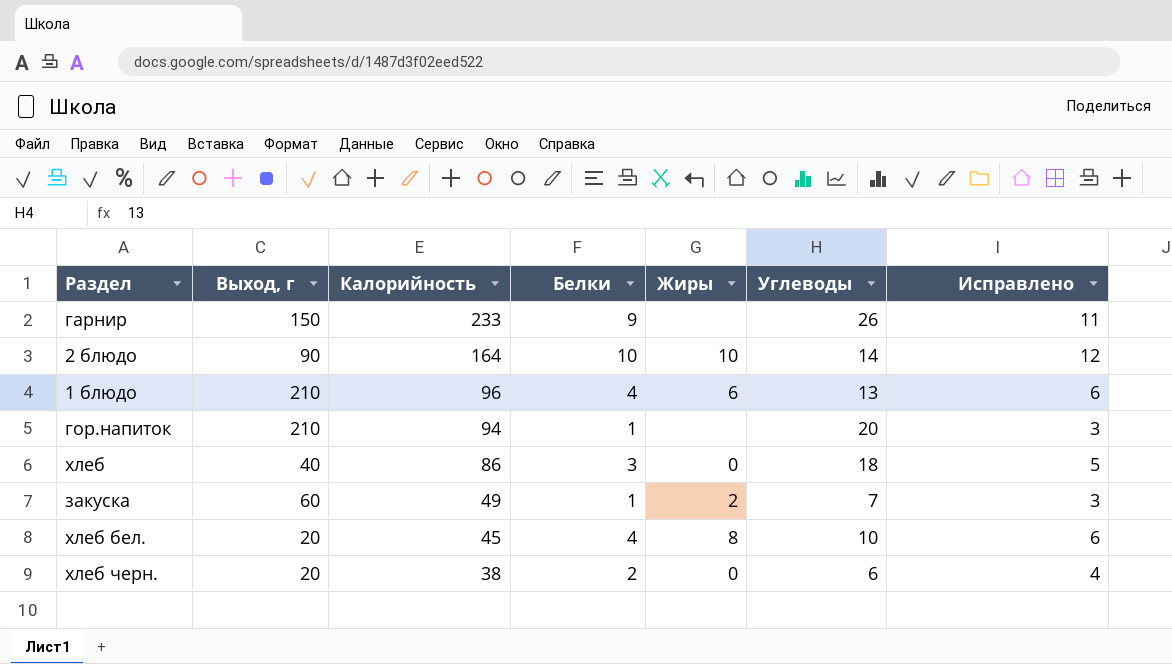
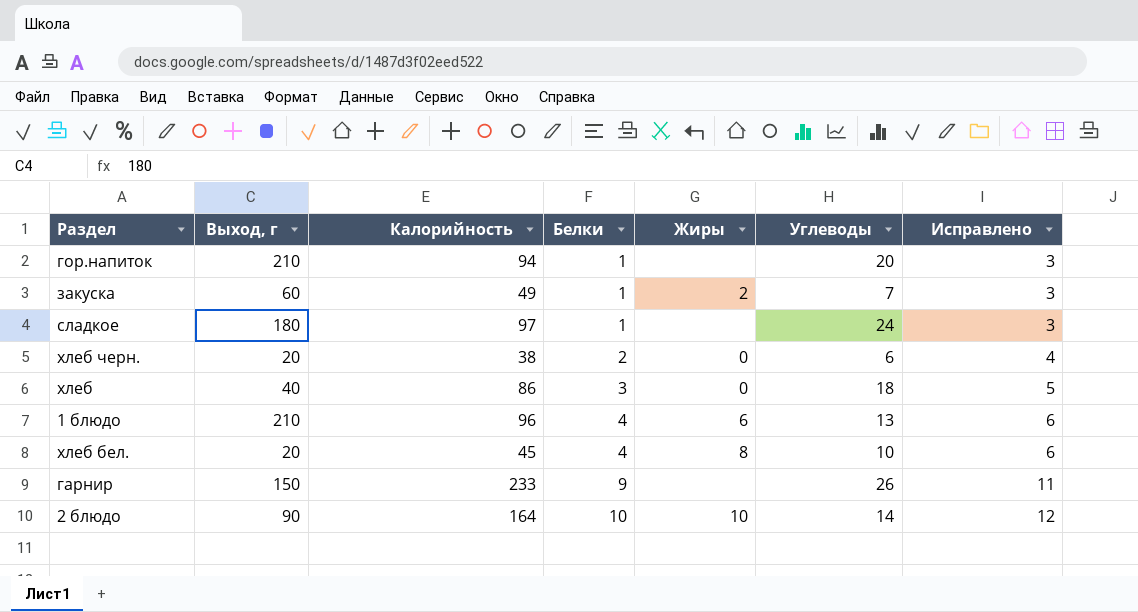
row order: Калорийность descending -> Белки ascending
row сладкое: none -> 180 | 97 | 1 | none | 24 | 3

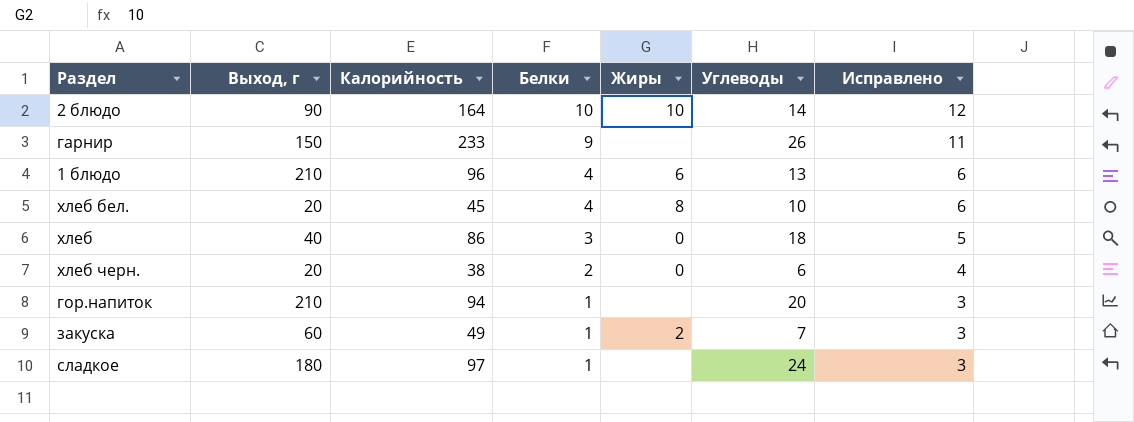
row order: Белки ascending -> Белки descending

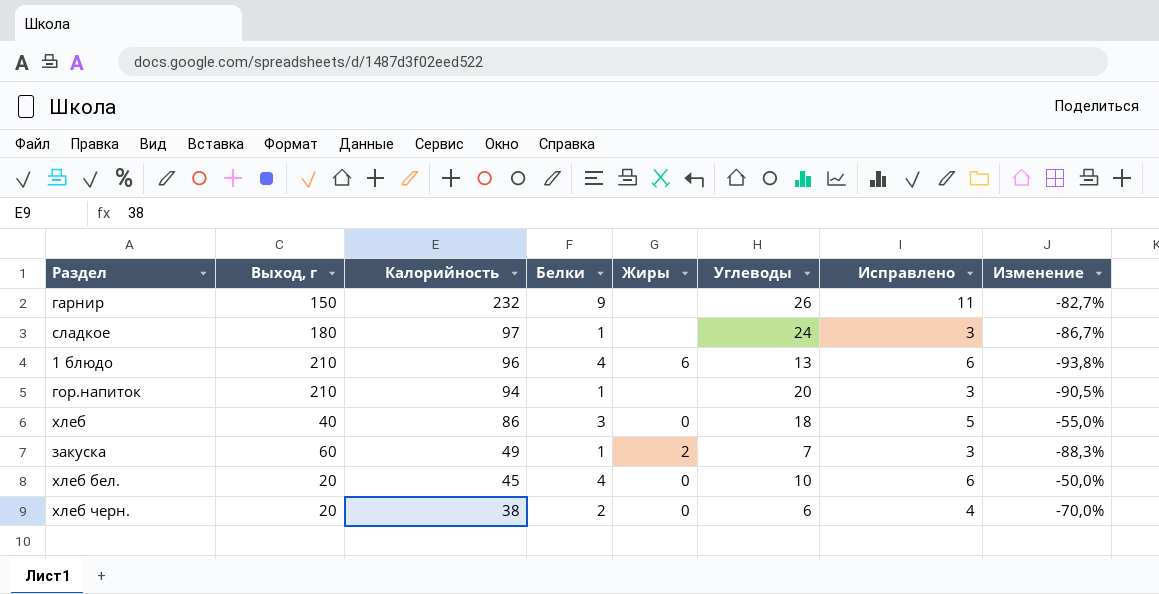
row order: Белки descending -> Калорийность descending
column Изменение | formula: none -> ([Углеводы] - [Выход, г]) / [Выход, г]
row 2 блюдо: 90 | 164 | 10 | 10 | 14 | 12 -> none
гарнир | Калорийность: 233 -> 232
хлеб бел. | Жиры: 8 -> 0

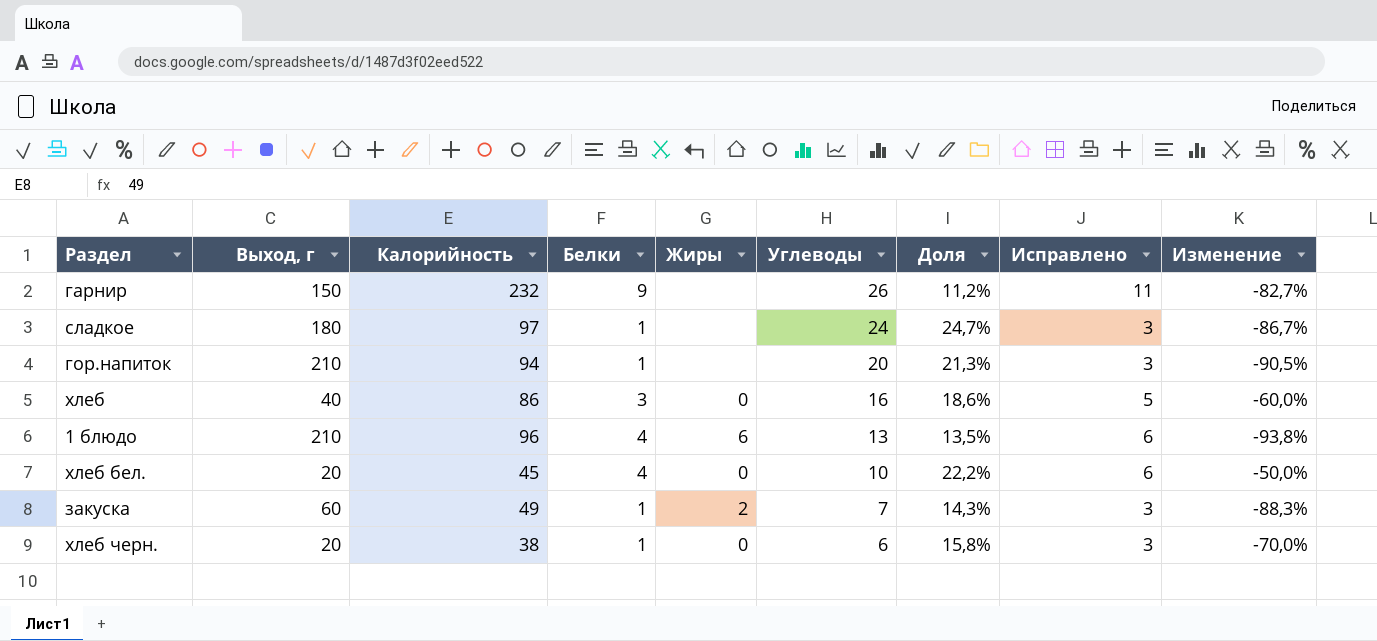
row order: Калорийность descending -> Углеводы descending
column Доля | formula: none -> [Углеводы] / [Калорийность]
хлеб | Углеводы: 18 -> 16
хлеб | Изменение: -55,0% -> -60,0%
хлеб черн. | Белки: 2 -> 1
хлеб черн. | Исправлено: 4 -> 3

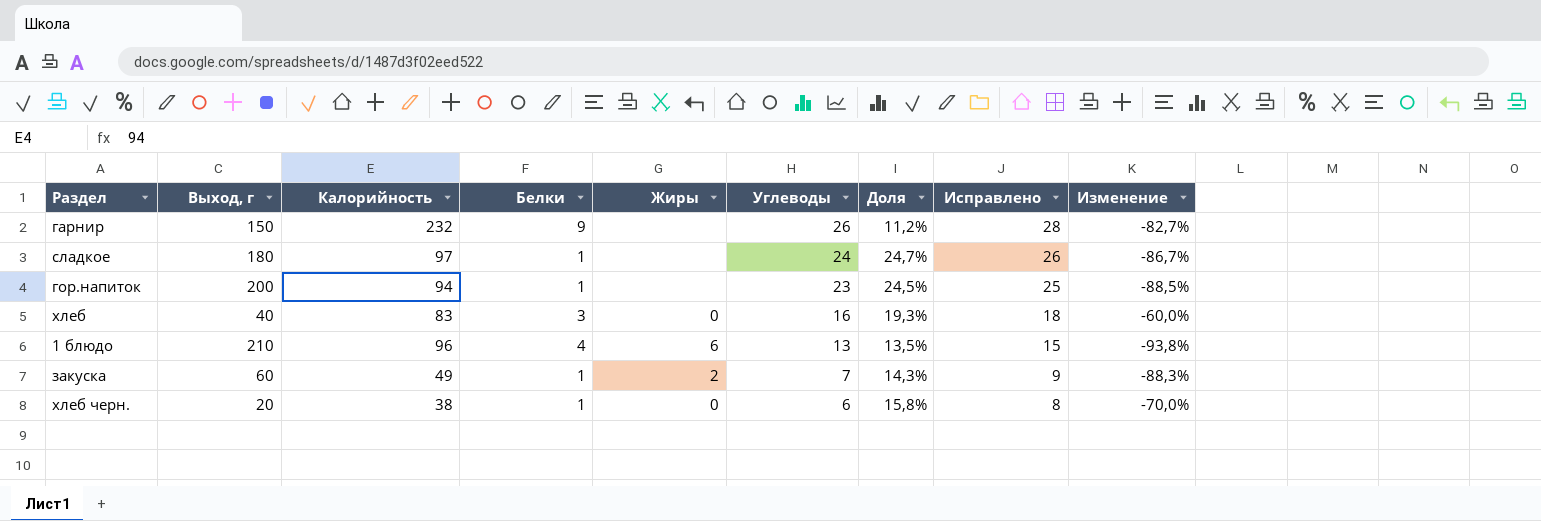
column Исправлено | formula: [Белки] + 2 -> [Углеводы] + 2
row хлеб бел.: 20 | 45 | 4 | 0 | 10 | 22,2% | 6 | -50,0% -> none
гор.напиток | Выход, г: 210 -> 200
гор.напиток | Углеводы: 20 -> 23
гор.напиток | Доля: 21,3% -> 24,5%
гор.напиток | Изменение: -90,5% -> -88,5%
хлеб | Калорийность: 86 -> 83
хлеб | Доля: 18,6% -> 19,3%

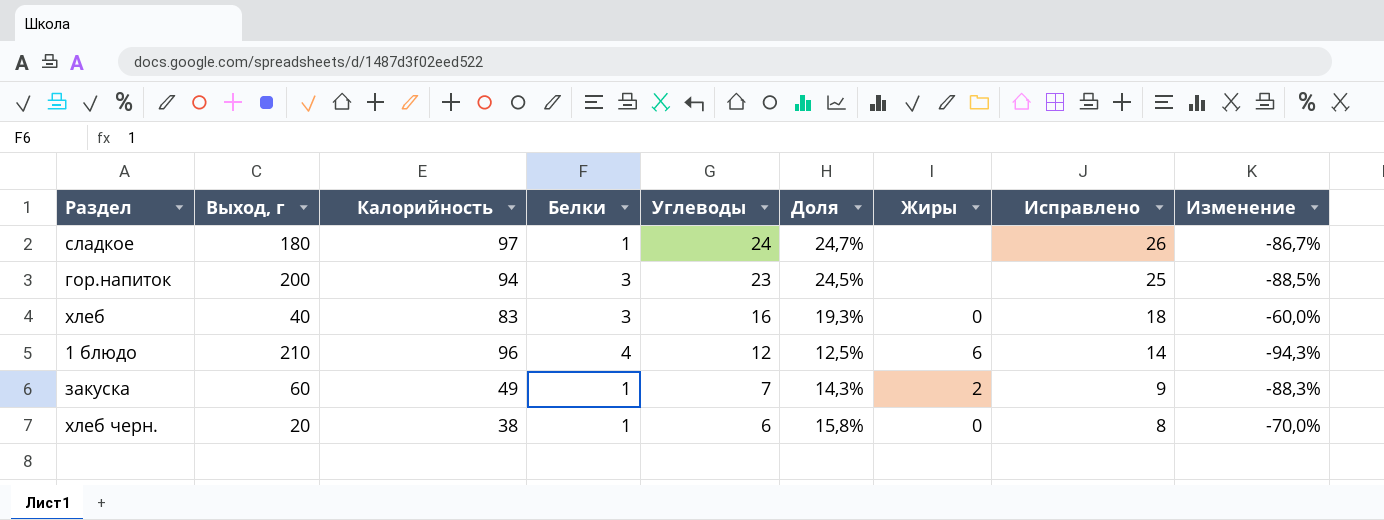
column Жиры | position: 5 -> 7
row гарнир: 150 | 232 | 9 | none | 26 | 11,2% | 28 | -82,7% -> none
гор.напиток | Белки: 1 -> 3
1 блюдо | Углеводы: 13 -> 12
1 блюдо | Доля: 13,5% -> 12,5%
1 блюдо | Исправлено: 15 -> 14
1 блюдо | Изменение: -93,8% -> -94,3%

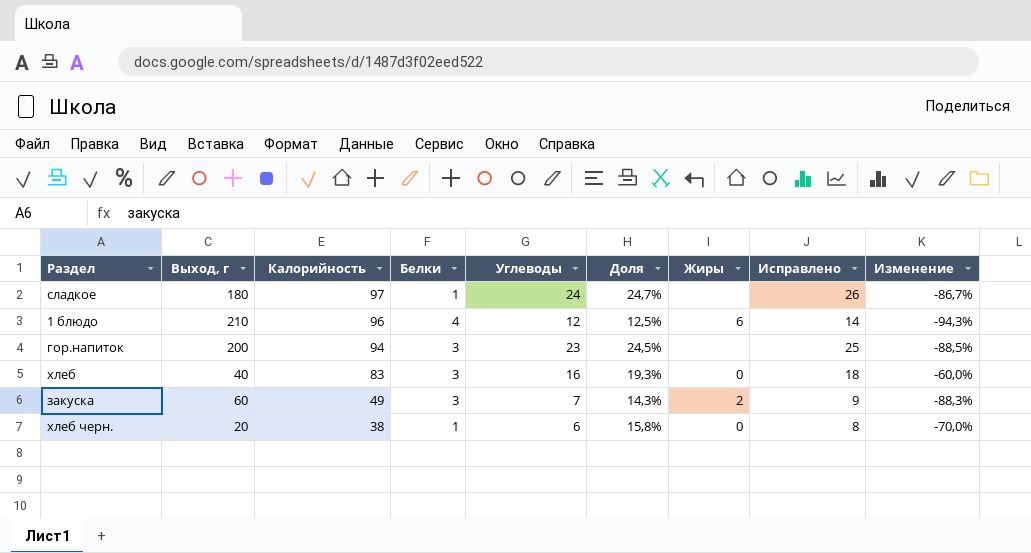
row order: Углеводы descending -> Калорийность descending
закуска | Белки: 1 -> 3

